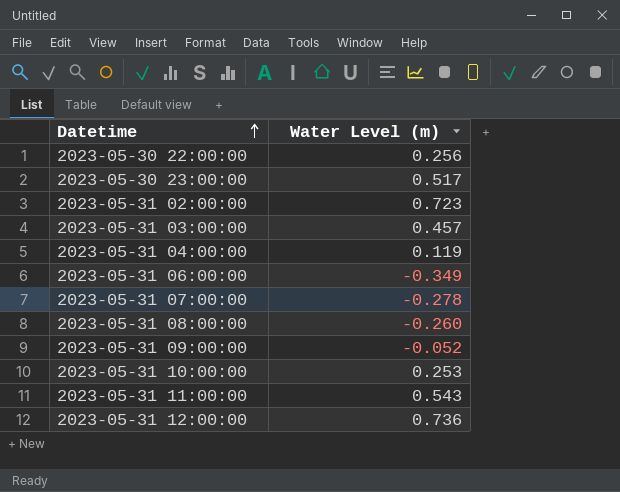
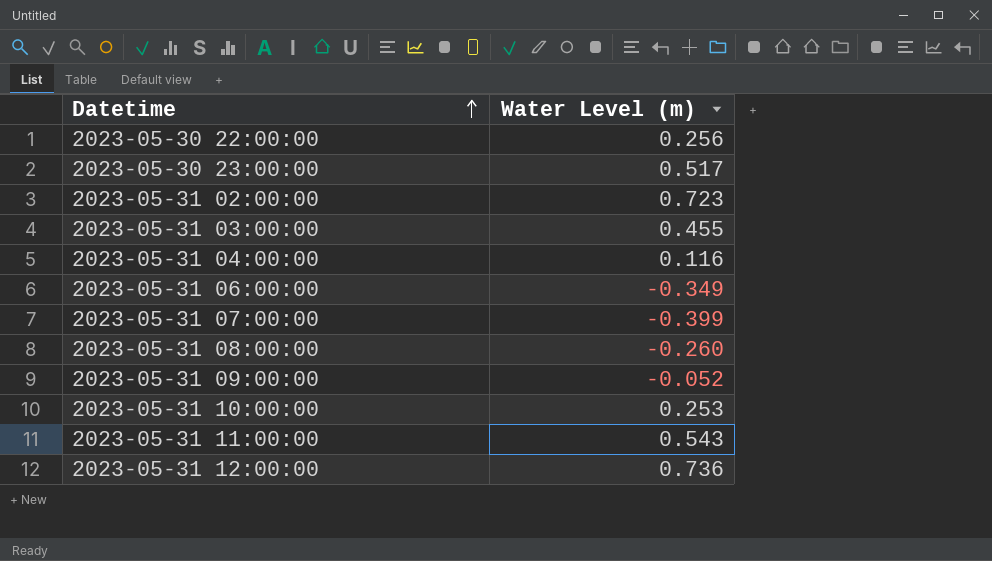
2023-05-31 03:00:00 | Water Level (m): 0.457 -> 0.455
2023-05-31 04:00:00 | Water Level (m): 0.119 -> 0.116
2023-05-31 07:00:00 | Water Level (m): -0.278 -> -0.399

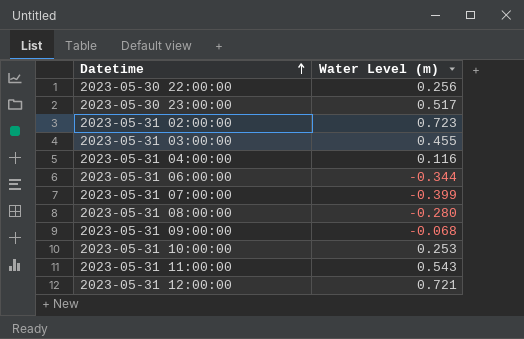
2023-05-31 06:00:00 | Water Level (m): -0.349 -> -0.344
2023-05-31 08:00:00 | Water Level (m): -0.260 -> -0.280
2023-05-31 09:00:00 | Water Level (m): -0.052 -> -0.068
2023-05-31 12:00:00 | Water Level (m): 0.736 -> 0.721

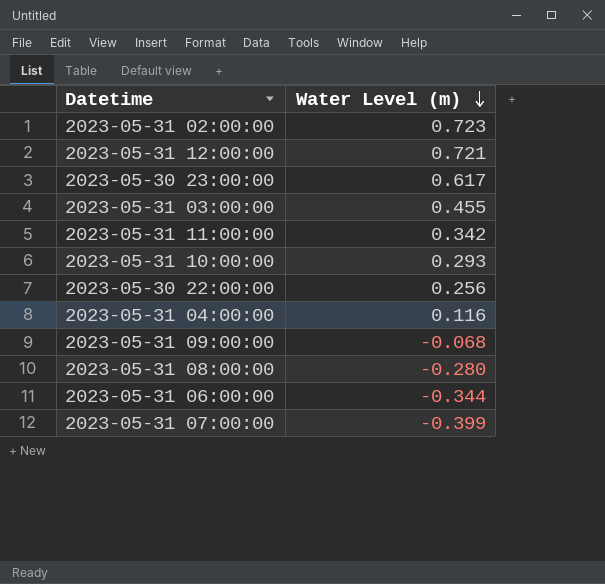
row order: Datetime ascending -> Water Level (m) descending
2023-05-30 23:00:00 | Water Level (m): 0.517 -> 0.617
2023-05-31 11:00:00 | Water Level (m): 0.543 -> 0.342
2023-05-31 10:00:00 | Water Level (m): 0.253 -> 0.293

